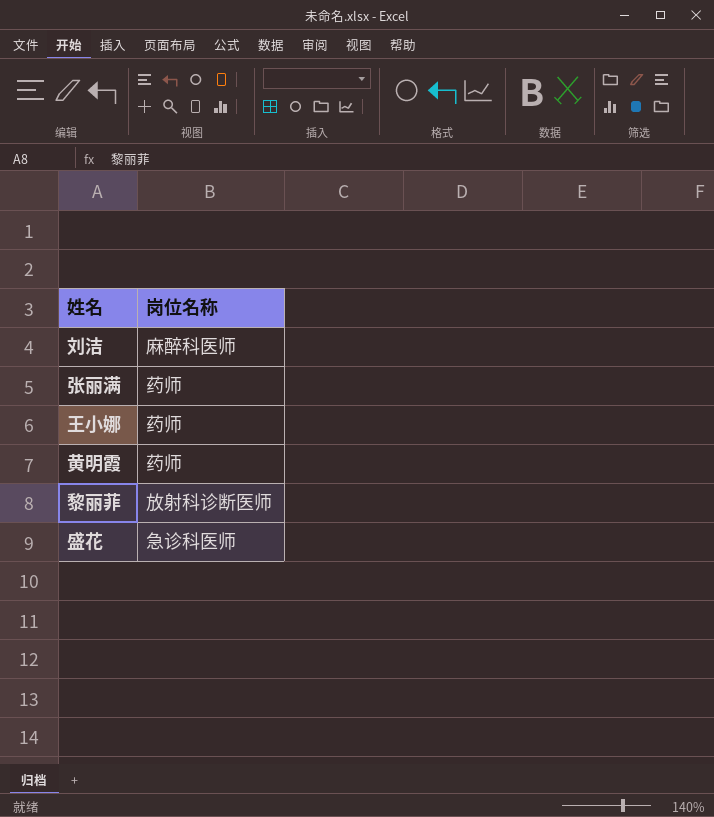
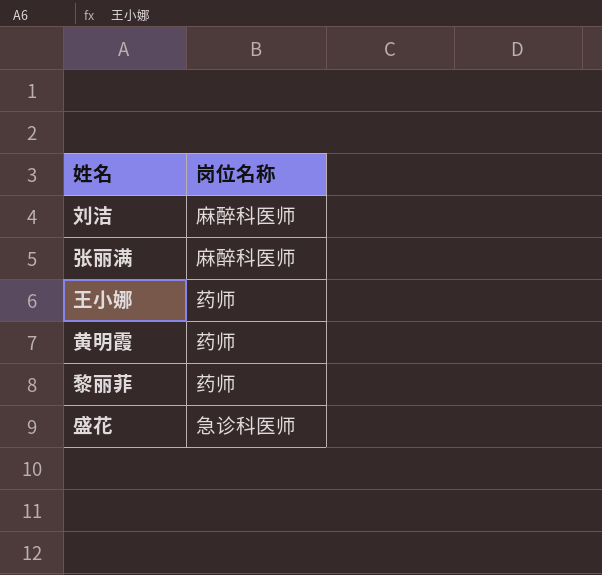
张丽满 | 岗位名称: 药师 -> 麻醉科医师
黎丽菲 | 岗位名称: 放射科诊断医师 -> 药师

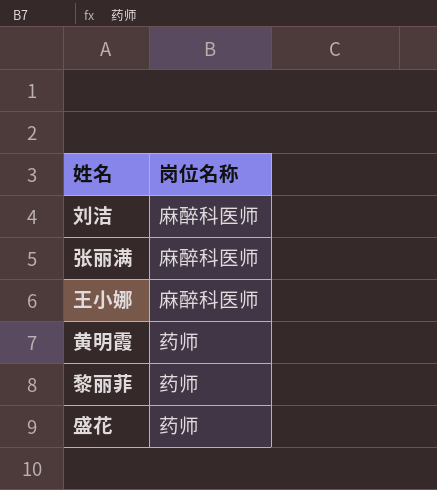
王小娜 | 岗位名称: 药师 -> 麻醉科医师
盛花 | 岗位名称: 急诊科医师 -> 药师

